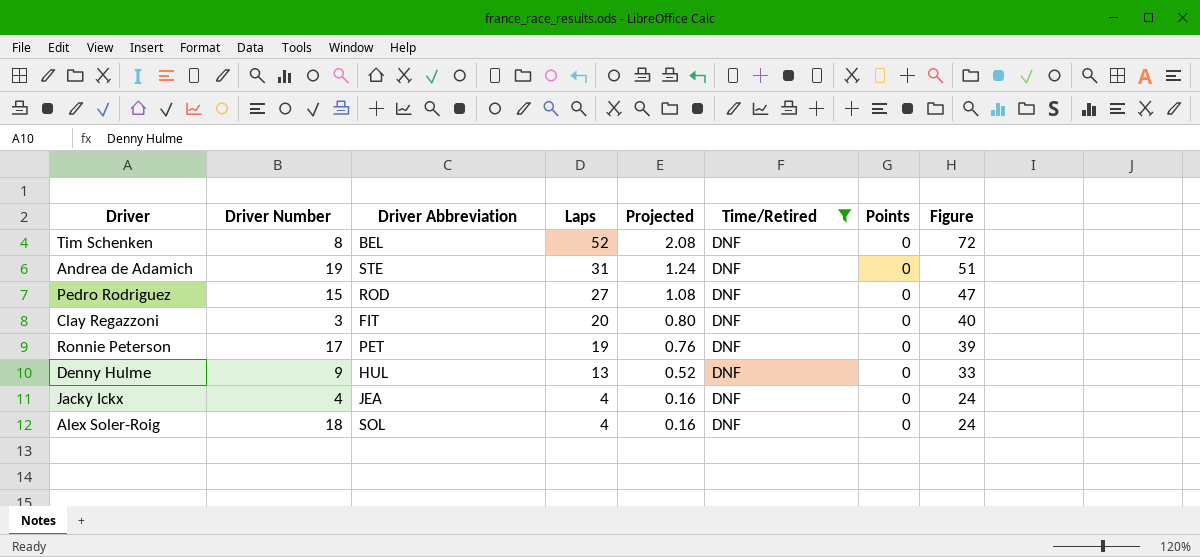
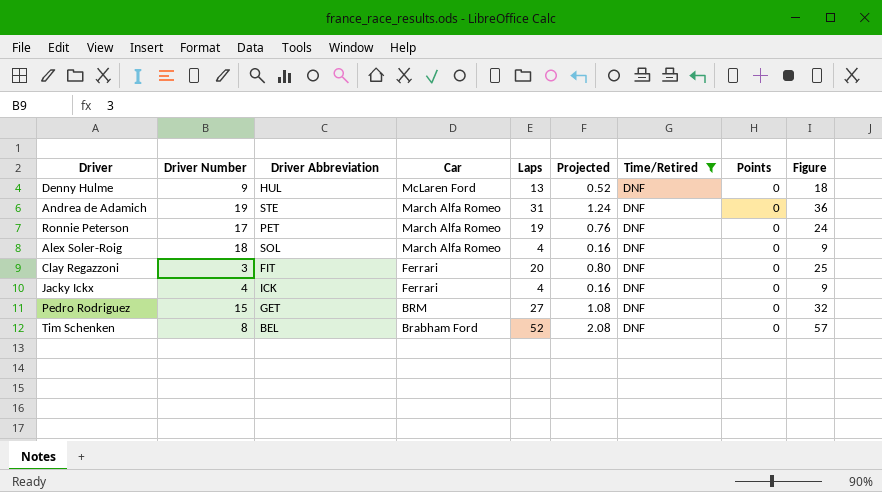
row order: Laps descending -> Car descending
column Car | position: none -> 4
column Figure | formula: [Laps] + 20 -> [Laps] + 5
Jacky Ickx | Driver Abbreviation: JEA -> ICK
Pedro Rodriguez | Driver Abbreviation: ROD -> GET

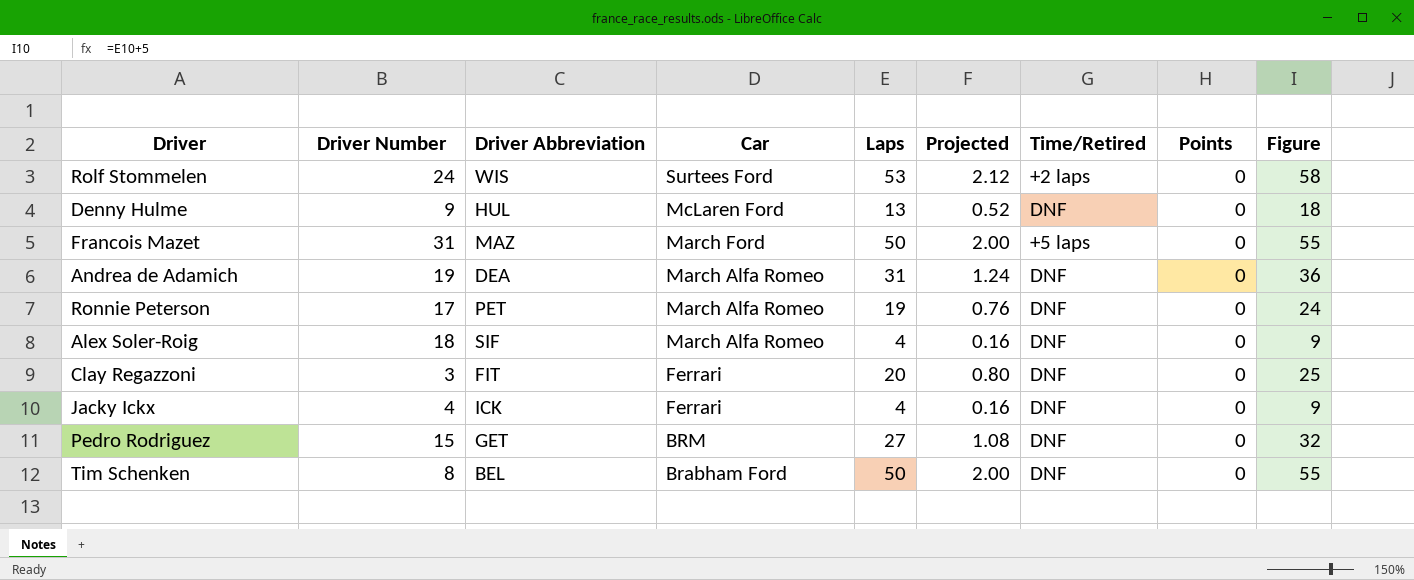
filter: Time/Retired = DNF -> none
Andrea de Adamich | Driver Abbreviation: STE -> DEA
Alex Soler-Roig | Driver Abbreviation: SOL -> SIF
Tim Schenken | Laps: 52 -> 50
Tim Schenken | Projected: 2.08 -> 2.00
Tim Schenken | Figure: 57 -> 55

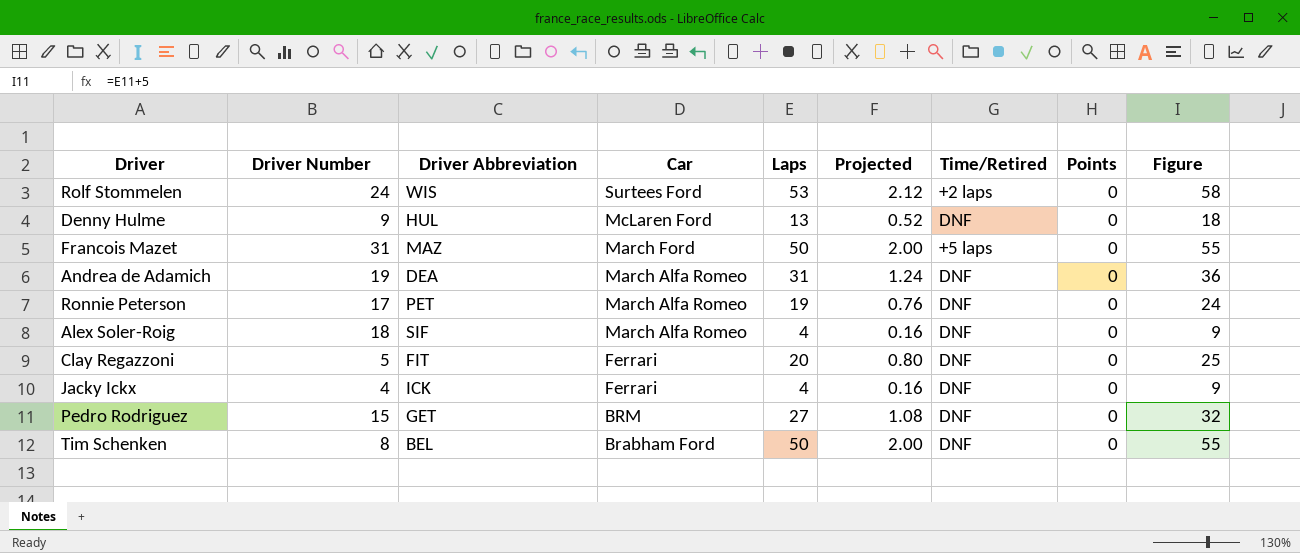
Clay Regazzoni | Driver Number: 3 -> 5

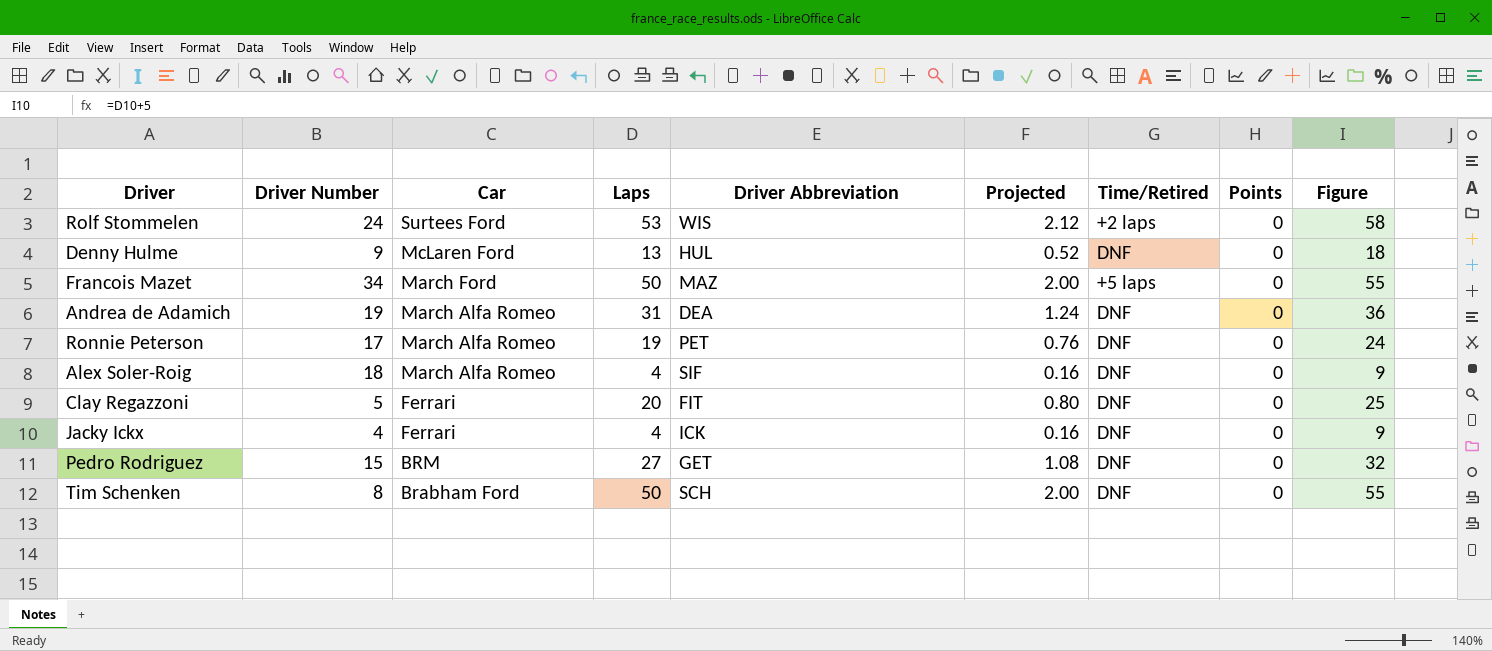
column Driver Abbreviation | position: 3 -> 5
Francois Mazet | Driver Number: 31 -> 34
Tim Schenken | Driver Abbreviation: BEL -> SCH

